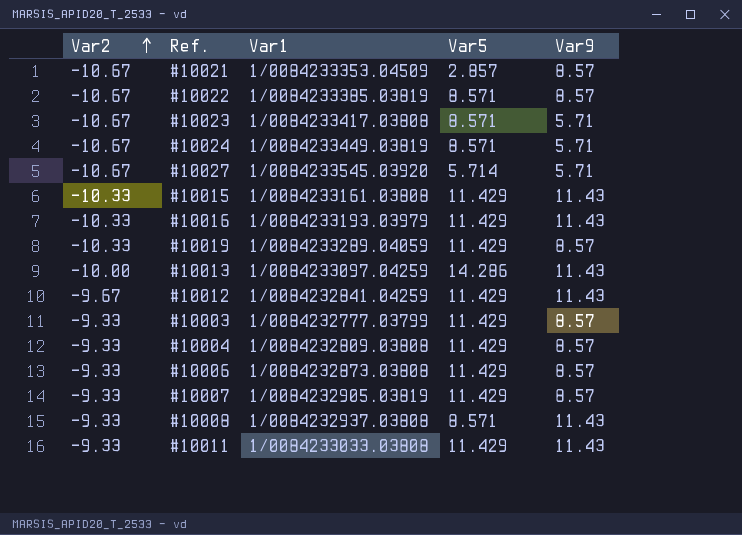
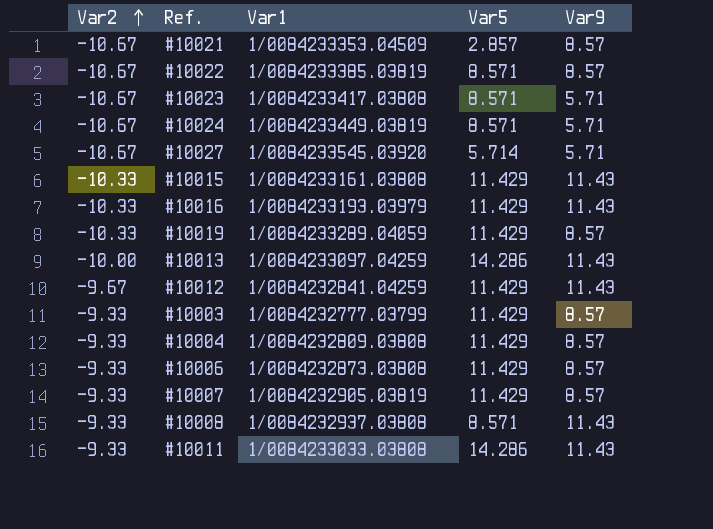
#10011 | Var5: 11.429 -> 14.286

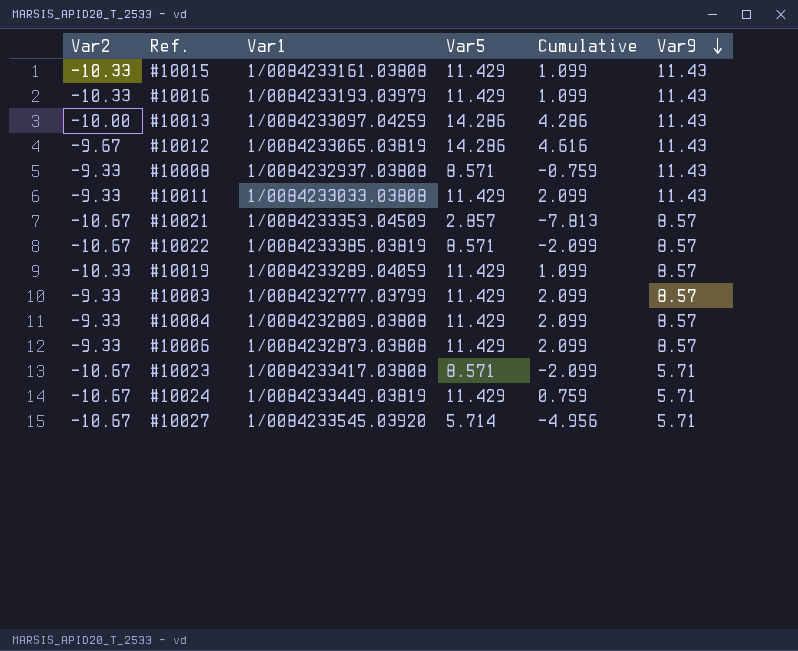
row order: Var2 ascending -> Var9 descending
column Cumulative | formula: none -> [Var2] + [Var5]
row #10007: -9.33 | 1/0084232905.03819 | 11.429 | 8.57 -> none
#10012 | Var1: 1/0084232841.04259 -> 1/0084233065.03819
#10012 | Var5: 11.429 -> 14.286
#10011 | Var5: 14.286 -> 11.429
#10024 | Var5: 8.571 -> 11.429

